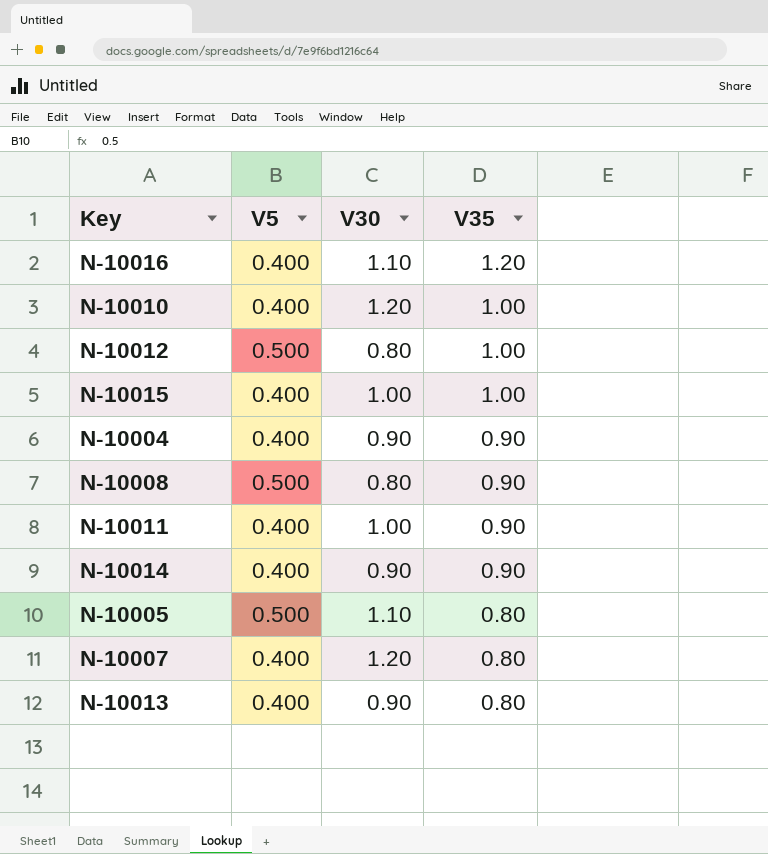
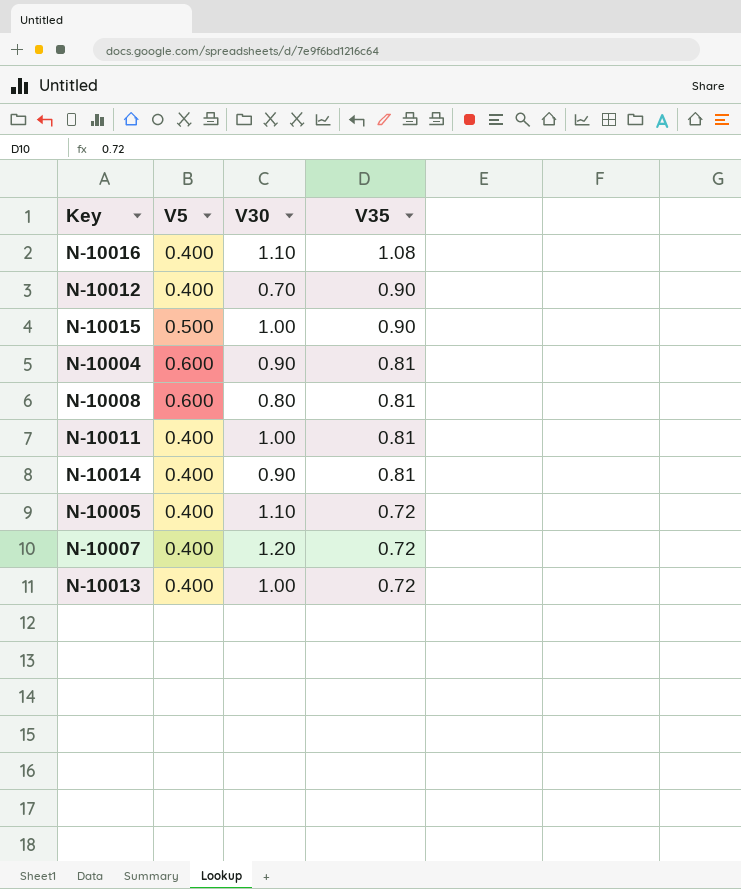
row N-10010: 0.400 | 1.20 | 1.00 -> none
N-10016 | V35: 1.20 -> 1.08
N-10012 | V5: 0.500 -> 0.400
N-10012 | V30: 0.80 -> 0.70
N-10012 | V35: 1.00 -> 0.90
N-10015 | V5: 0.400 -> 0.500
N-10015 | V35: 1.00 -> 0.90
N-10004 | V5: 0.400 -> 0.600
N-10004 | V35: 0.90 -> 0.81
N-10008 | V5: 0.500 -> 0.600
N-10008 | V35: 0.90 -> 0.81
N-10011 | V35: 0.90 -> 0.81
N-10014 | V35: 0.90 -> 0.81
N-10005 | V5: 0.500 -> 0.400
N-10005 | V35: 0.80 -> 0.72
N-10007 | V35: 0.80 -> 0.72
N-10013 | V30: 0.90 -> 1.00
N-10013 | V35: 0.80 -> 0.72

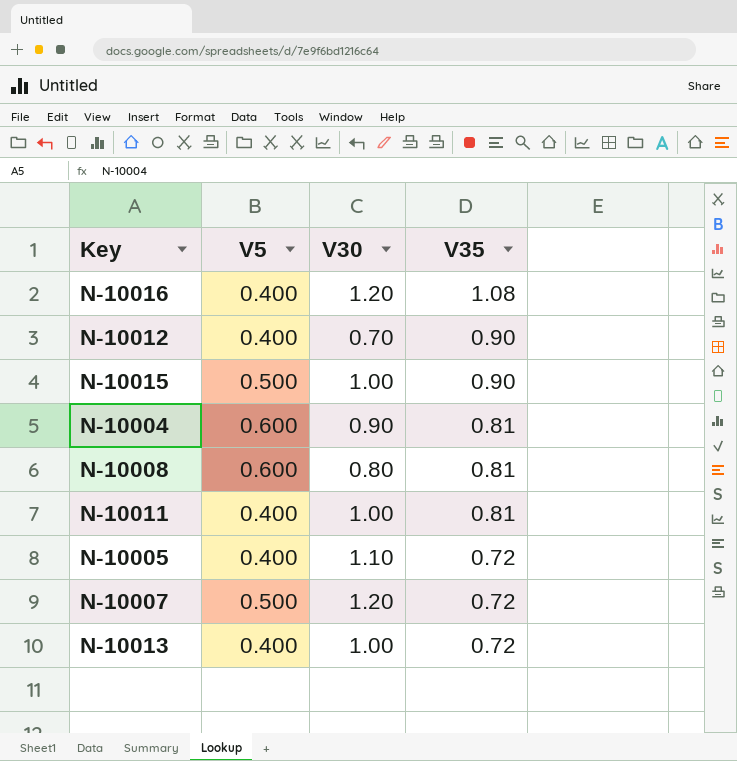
row N-10014: 0.400 | 0.90 | 0.81 -> none
N-10016 | V30: 1.10 -> 1.20
N-10007 | V5: 0.400 -> 0.500

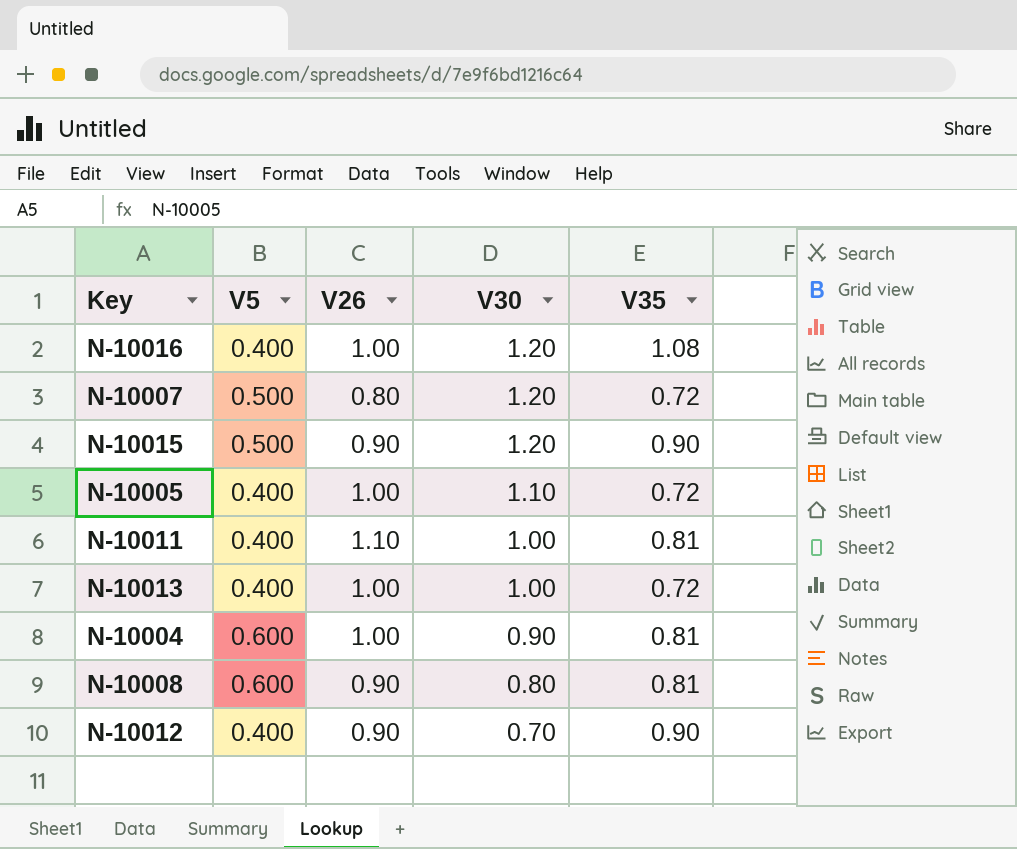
row order: V35 descending -> V30 descending
column V26 | position: none -> 3
N-10015 | V30: 1.00 -> 1.20

